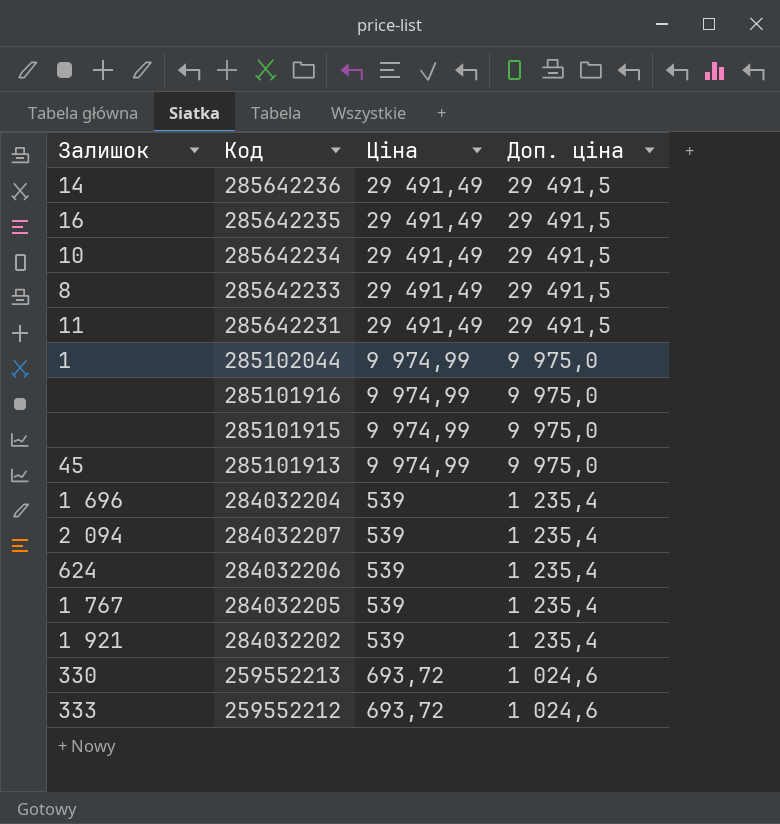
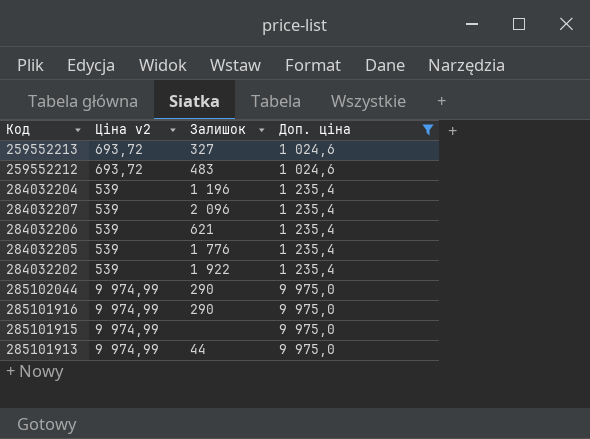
filter: none -> Доп. ціна != 29 491,5
row order: Доп. ціна descending -> Доп. ціна ascending
column name: Ціна -> Ціна v2
column Залишок | position: 1 -> 3
259552213 | Залишок: 330 -> 327
259552212 | Залишок: 333 -> 483
284032204 | Залишок: 1 696 -> 1 196
284032207 | Залишок: 2 094 -> 2 096
284032206 | Залишок: 624 -> 621
284032205 | Залишок: 1 767 -> 1 776
284032202 | Залишок: 1 921 -> 1 922
285102044 | Залишок: 1 -> 290
285101916 | Залишок: none -> 290
285101913 | Залишок: 45 -> 44

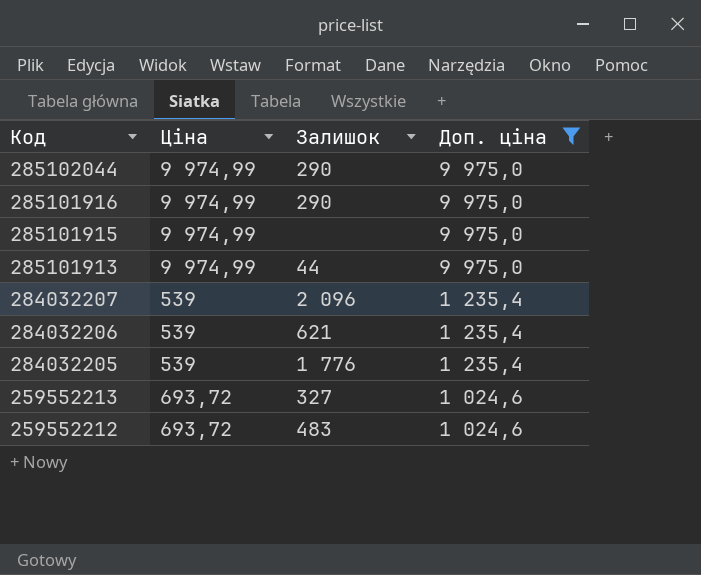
row order: Доп. ціна ascending -> Код descending
column name: Ціна v2 -> Ціна
row 284032204: 539 | 1 196 | 1 235,4 -> none
row 284032202: 539 | 1 922 | 1 235,4 -> none

